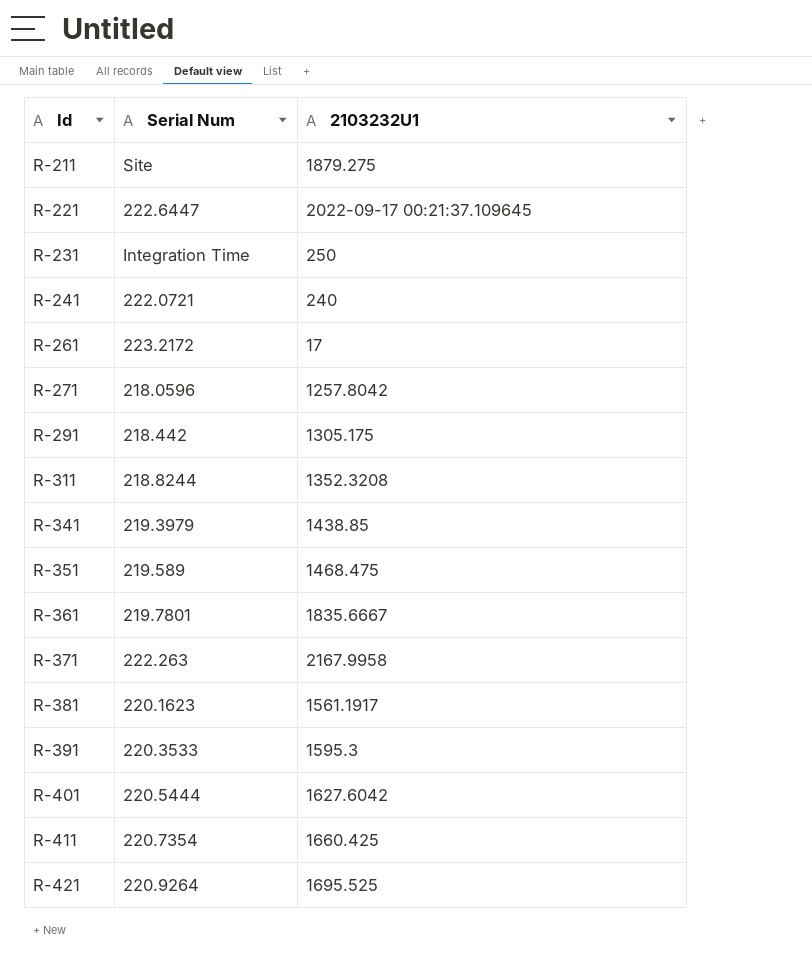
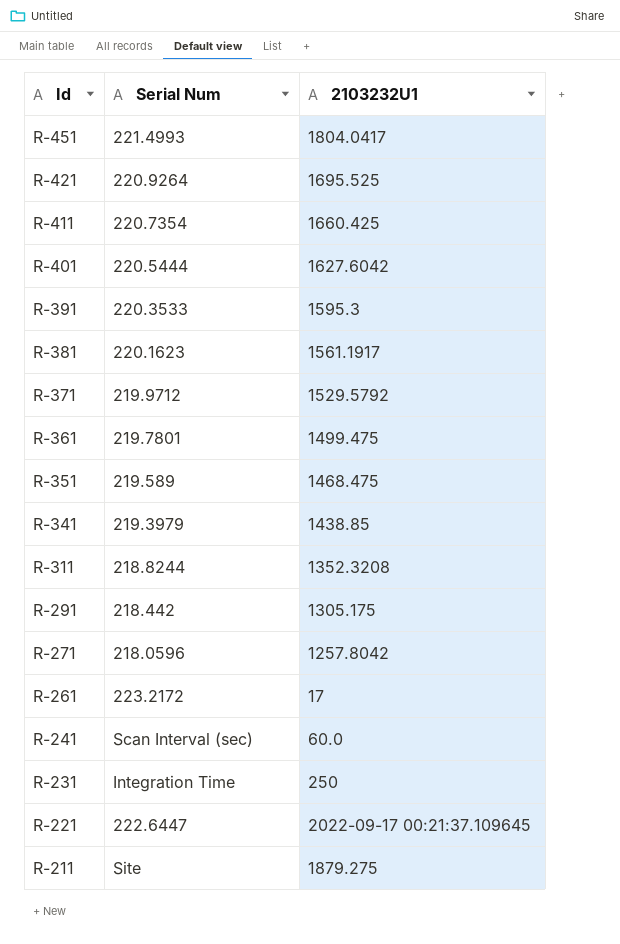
row order: Id ascending -> Id descending
row R-451: none -> 221.4993 | 1804.0417
R-371 | Serial Num: 222.263 -> 219.9712
R-371 | 2103232U1: 2167.9958 -> 1529.5792
R-361 | 2103232U1: 1835.6667 -> 1499.475
R-241 | Serial Num: 222.0721 -> Scan Interval (sec)
R-241 | 2103232U1: 240 -> 60.0

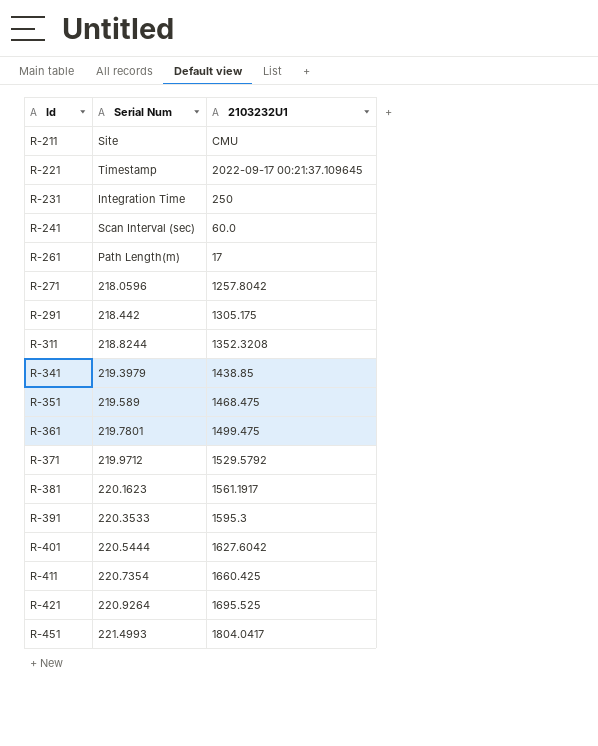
row order: Id descending -> Id ascending
R-211 | 2103232U1: 1879.275 -> CMU
R-221 | Serial Num: 222.6447 -> Timestamp
R-261 | Serial Num: 223.2172 -> Path Length(m)

